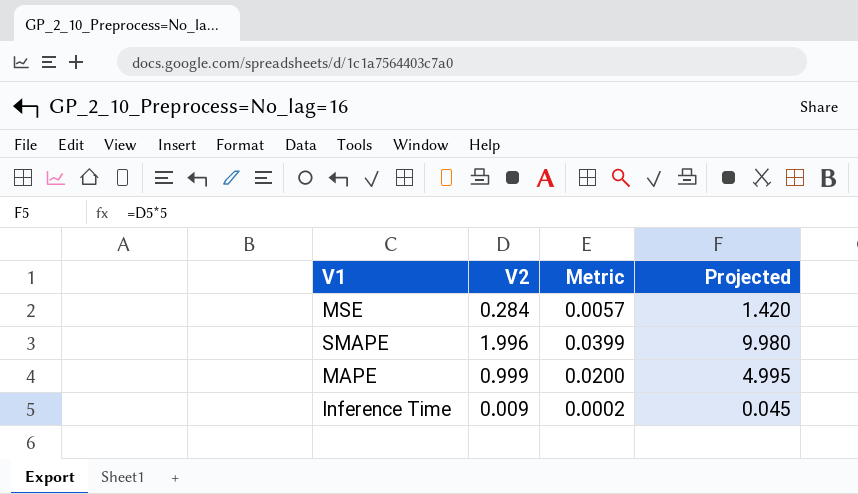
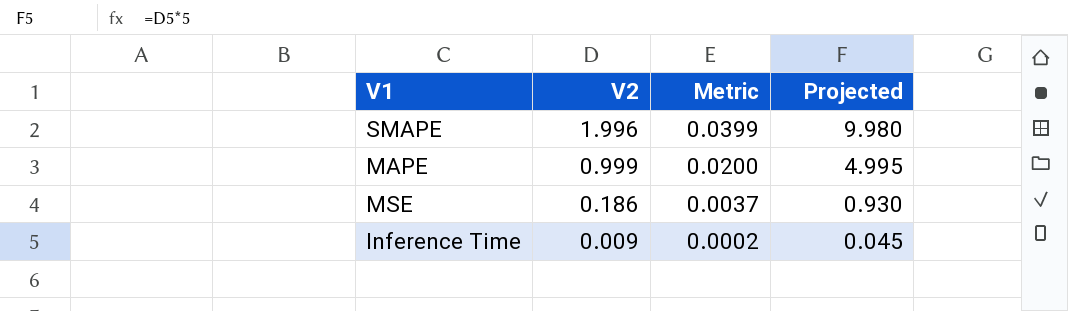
row order: none -> V2 descending
MSE | V2: 0.284 -> 0.186
MSE | Metric: 0.0057 -> 0.0037
MSE | Projected: 1.420 -> 0.930

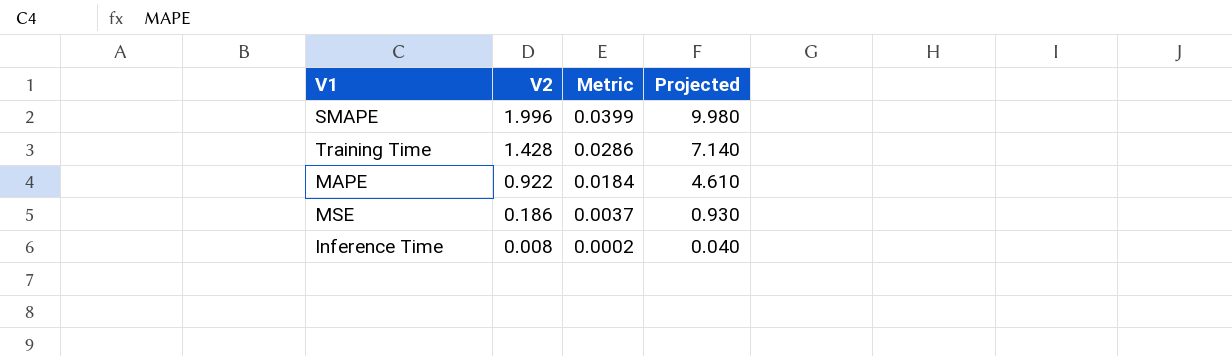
row Training Time: none -> 1.428 | 0.0286 | 7.140
MAPE | V2: 0.999 -> 0.922
MAPE | Metric: 0.0200 -> 0.0184
MAPE | Projected: 4.995 -> 4.610
Inference Time | V2: 0.009 -> 0.008
Inference Time | Projected: 0.045 -> 0.040

